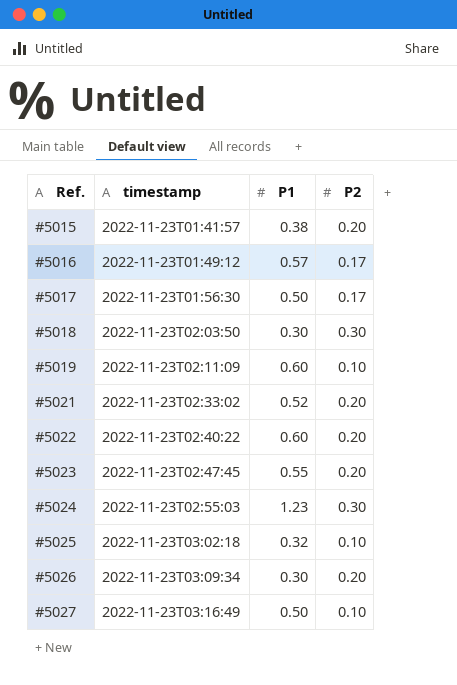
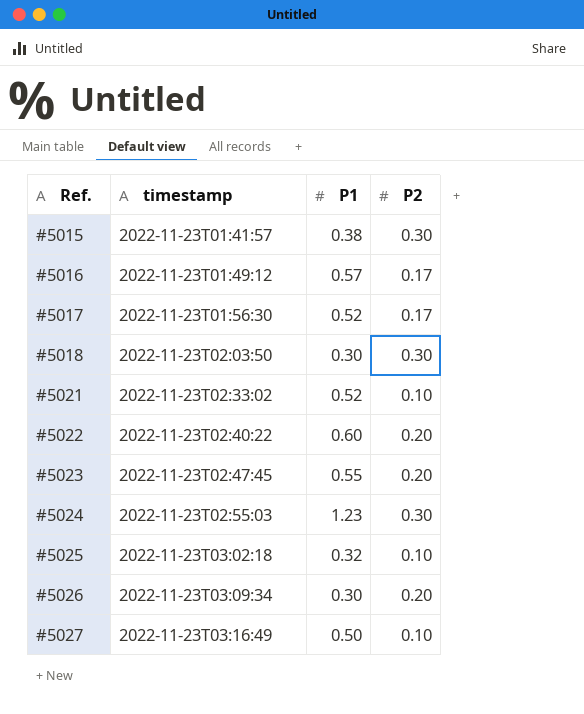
row #5019: 2022-11-23T02:11:09 | 0.60 | 0.10 -> none
#5015 | P2: 0.20 -> 0.30
#5017 | P1: 0.50 -> 0.52
#5021 | P2: 0.20 -> 0.10

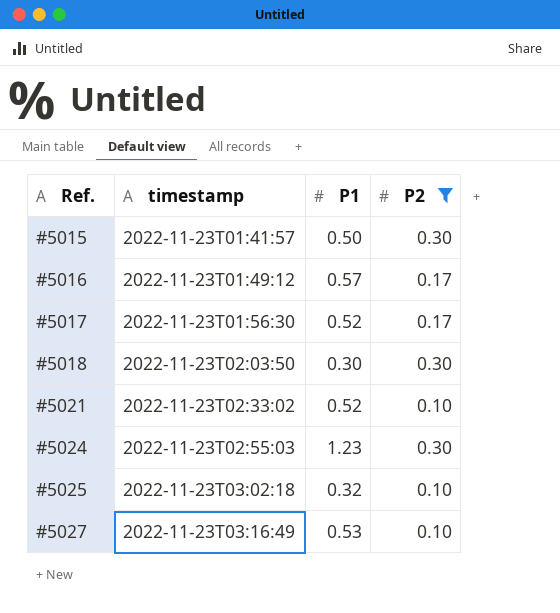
filter: none -> P2 != 0.20
#5015 | P1: 0.38 -> 0.50
#5027 | P1: 0.50 -> 0.53

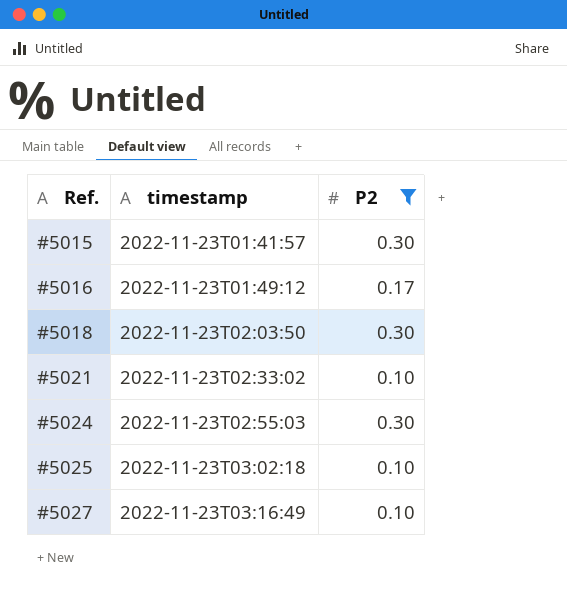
column P1 | position: 3 -> none
row #5017: 2022-11-23T01:56:30 | 0.52 | 0.17 -> none

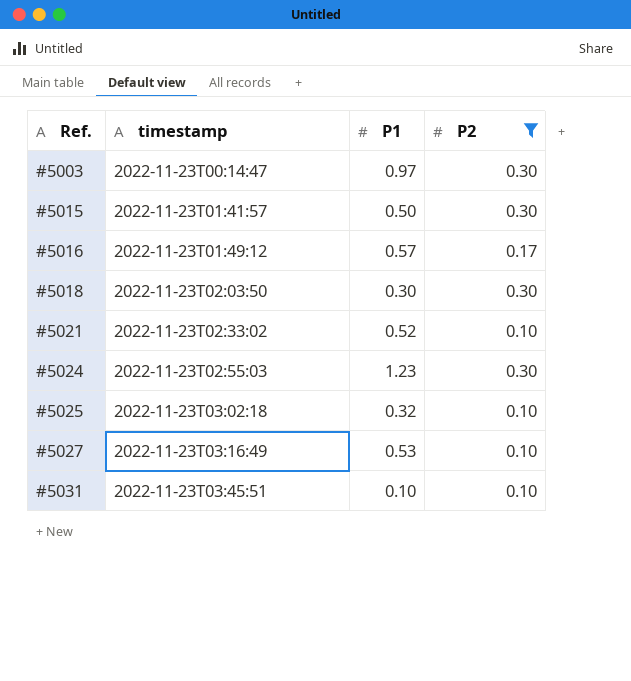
column P1 | position: none -> 3
row #5003: none -> 2022-11-23T00:14:47 | 0.97 | 0.30
row #5031: none -> 2022-11-23T03:45:51 | 0.10 | 0.10

